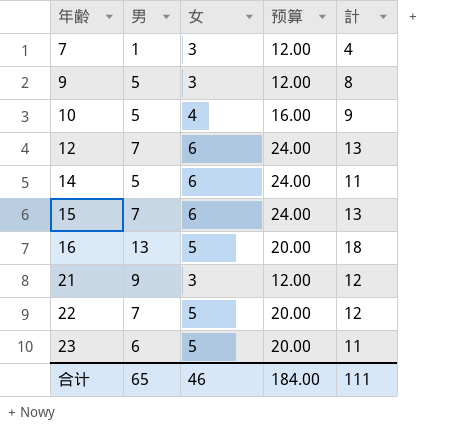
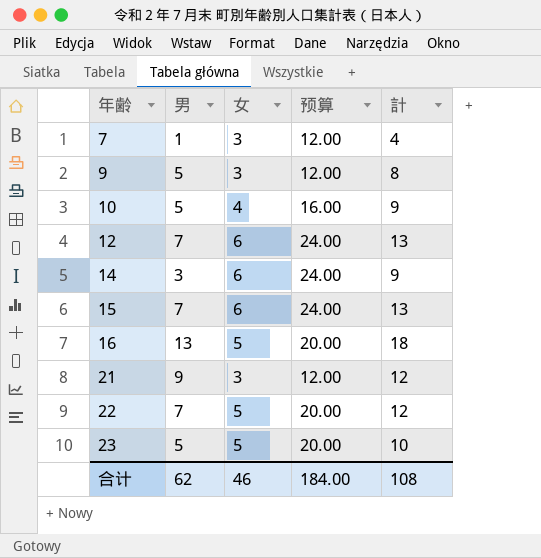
14 | 男: 5 -> 3
14 | 計: 11 -> 9
23 | 男: 6 -> 5
23 | 計: 11 -> 10
合计 | 男: 65 -> 62
合计 | 計: 111 -> 108

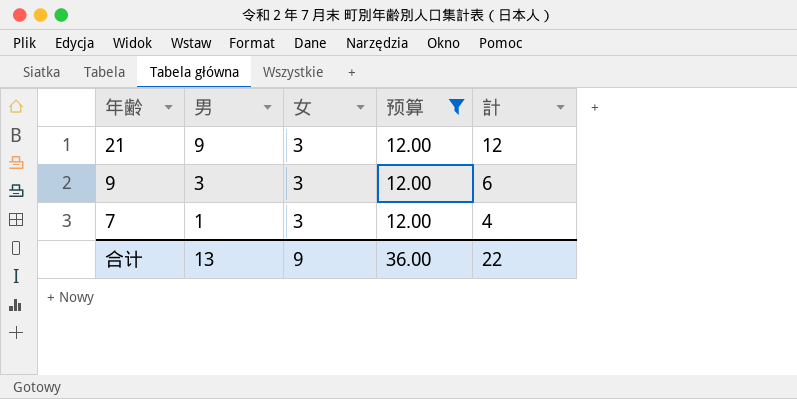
filter: none -> 预算 = 12.00
row order: 年齢 ascending -> 年齢 descending
9 | 男: 5 -> 3
9 | 計: 8 -> 6
合计 | 男: 62 -> 13
合计 | 女: 46 -> 9
合计 | 预算: 184.00 -> 36.00
合计 | 計: 108 -> 22

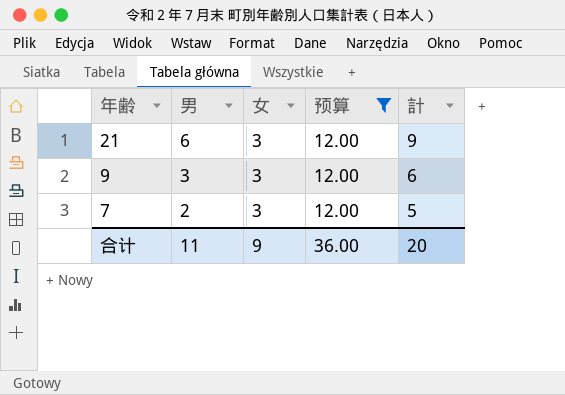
21 | 男: 9 -> 6
21 | 計: 12 -> 9
7 | 男: 1 -> 2
7 | 計: 4 -> 5
合计 | 男: 13 -> 11
合计 | 計: 22 -> 20

